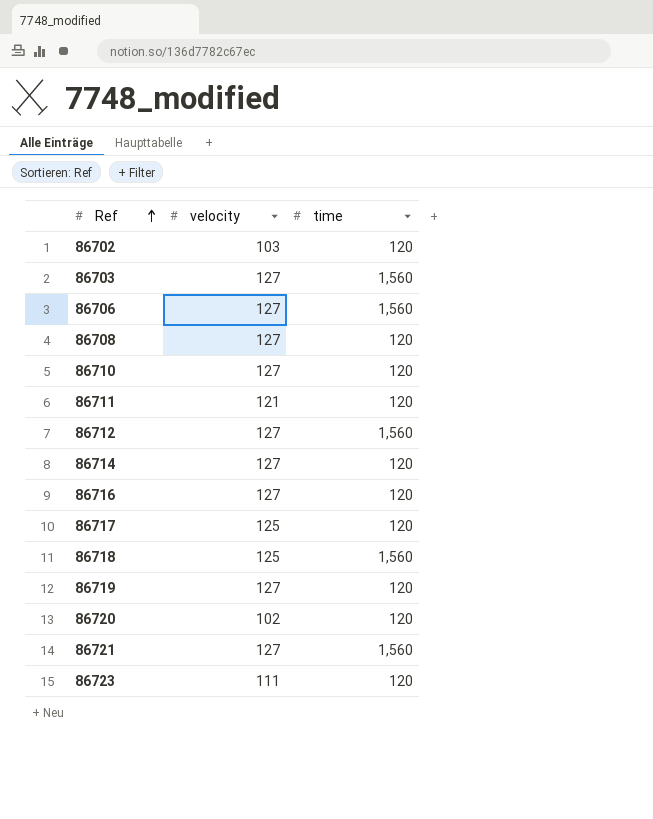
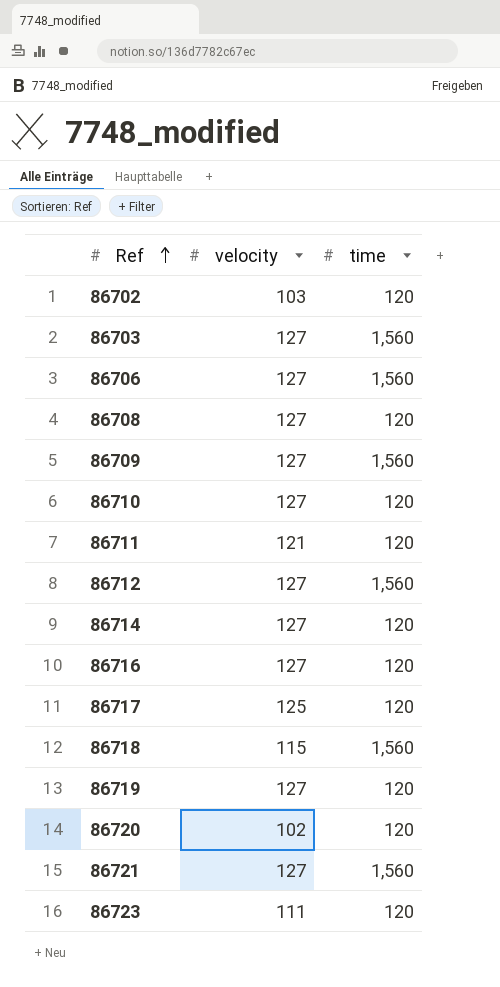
row 86709: none -> 127 | 1,560
86718 | velocity: 125 -> 115

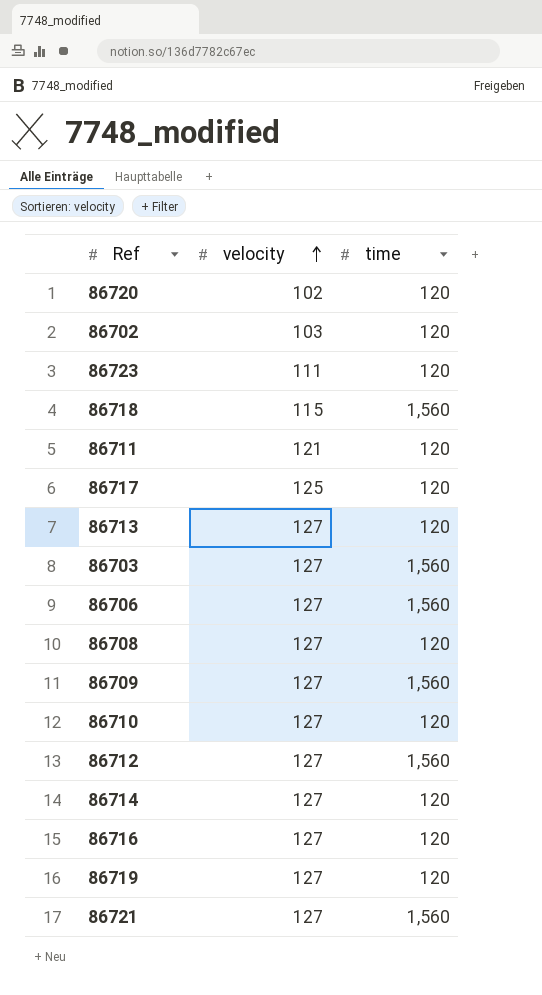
row order: Ref ascending -> velocity ascending
row 86713: none -> 127 | 120

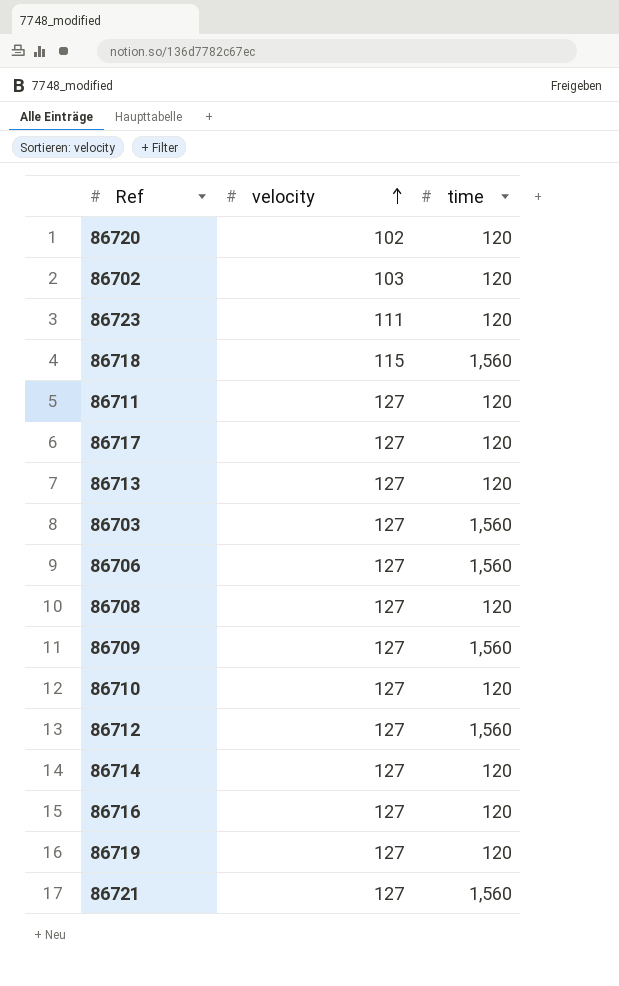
86711 | velocity: 121 -> 127
86717 | velocity: 125 -> 127

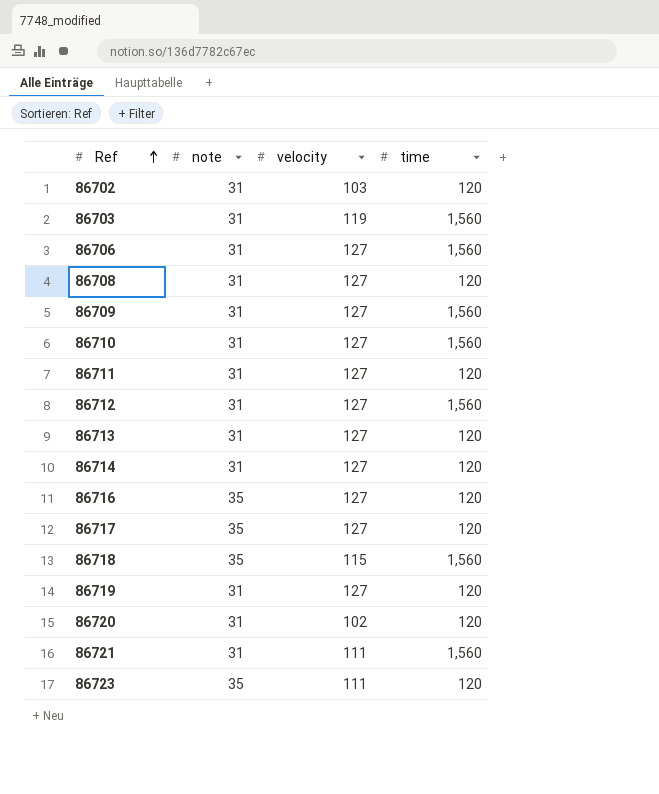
row order: velocity ascending -> Ref ascending
column note | position: none -> 2
86703 | velocity: 127 -> 119
86710 | time: 120 -> 1,560
86721 | velocity: 127 -> 111

